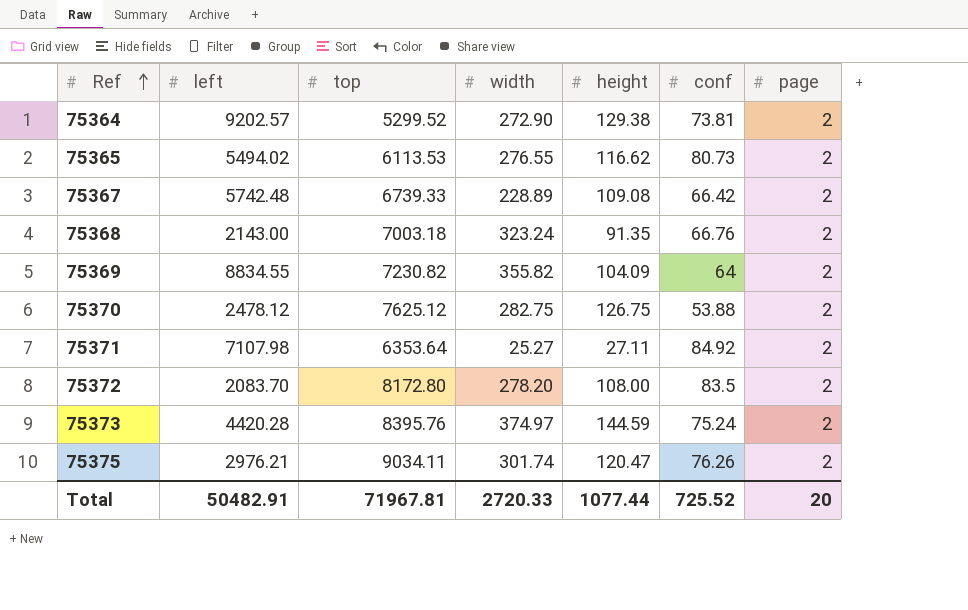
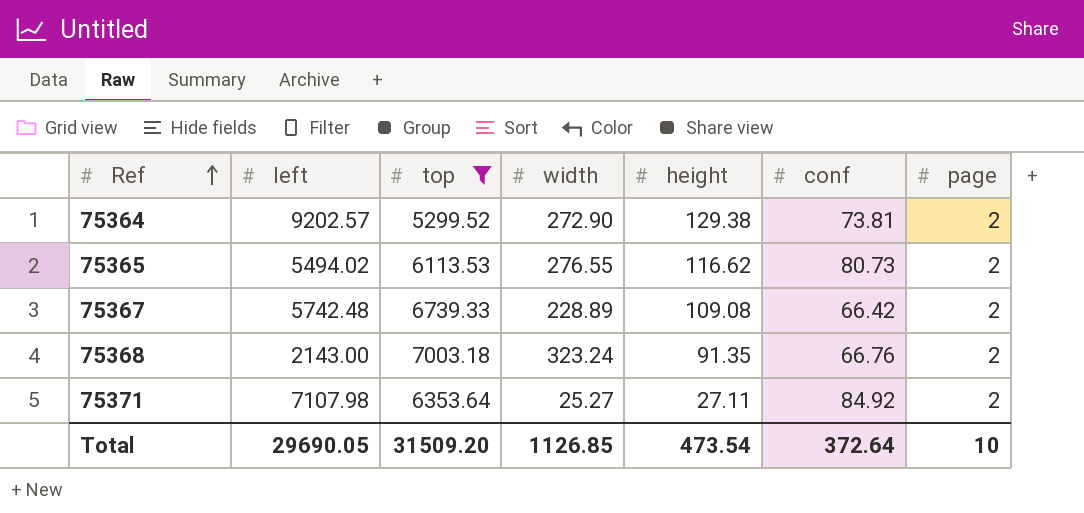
filter: none -> top <= 7003.18
Total | left: 50482.91 -> 29690.05
Total | top: 71967.81 -> 31509.20
Total | width: 2720.33 -> 1126.85
Total | height: 1077.44 -> 473.54
Total | conf: 725.52 -> 372.64
Total | page: 20 -> 10

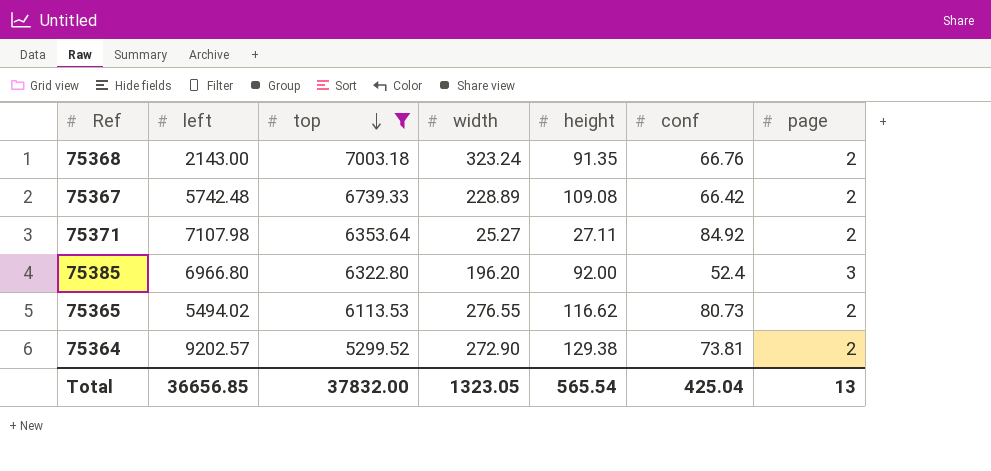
row order: Ref ascending -> top descending
row 75385: none -> 6966.80 | 6322.80 | 196.20 | 92.00 | 52.4 | 3
Total | left: 29690.05 -> 36656.85
Total | top: 31509.20 -> 37832.00
Total | width: 1126.85 -> 1323.05
Total | height: 473.54 -> 565.54
Total | conf: 372.64 -> 425.04
Total | page: 10 -> 13

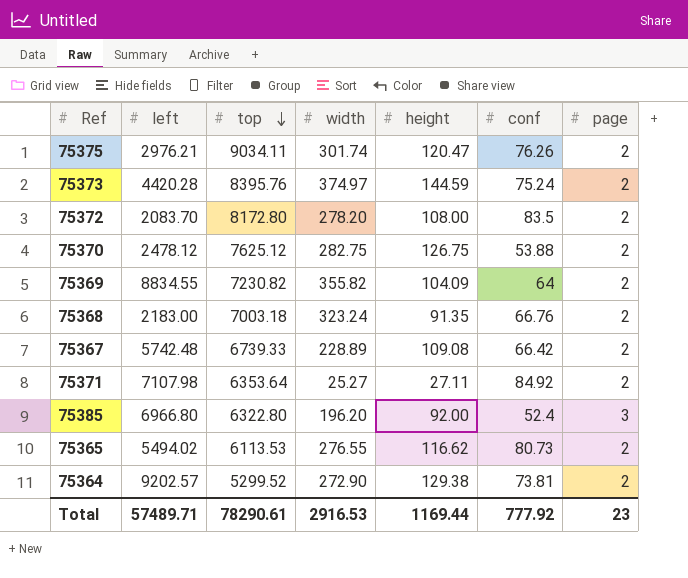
filter: top <= 7003.18 -> none
75368 | left: 2143.00 -> 2183.00
Total | left: 36656.85 -> 57489.71
Total | top: 37832.00 -> 78290.61
Total | width: 1323.05 -> 2916.53
Total | height: 565.54 -> 1169.44
Total | conf: 425.04 -> 777.92
Total | page: 13 -> 23

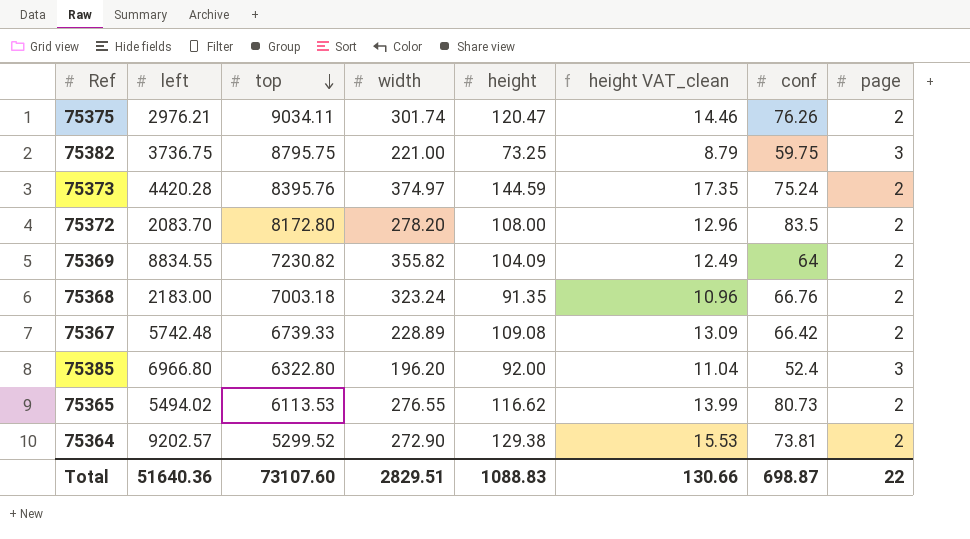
column height VAT_clean | formula: none -> [height] * 0.12
row 75370: 2478.12 | 7625.12 | 282.75 | 126.75 | 53.88 | 2 -> none
row 75371: 7107.98 | 6353.64 | 25.27 | 27.11 | 84.92 | 2 -> none
row 75382: none -> 3736.75 | 8795.75 | 221.00 | 73.25 | 8.79 | 59.75 | 3
Total | left: 57489.71 -> 51640.36
Total | top: 78290.61 -> 73107.60
Total | width: 2916.53 -> 2829.51
Total | height: 1169.44 -> 1088.83
Total | conf: 777.92 -> 698.87
Total | page: 23 -> 22

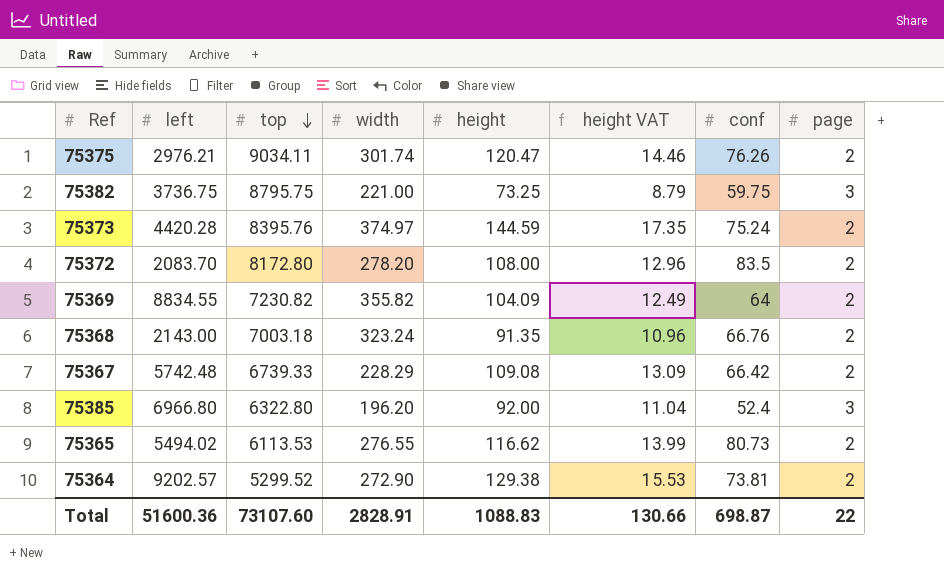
column name: height VAT_clean -> height VAT
75368 | left: 2183.00 -> 2143.00
75367 | width: 228.89 -> 228.29
Total | left: 51640.36 -> 51600.36
Total | width: 2829.51 -> 2828.91

